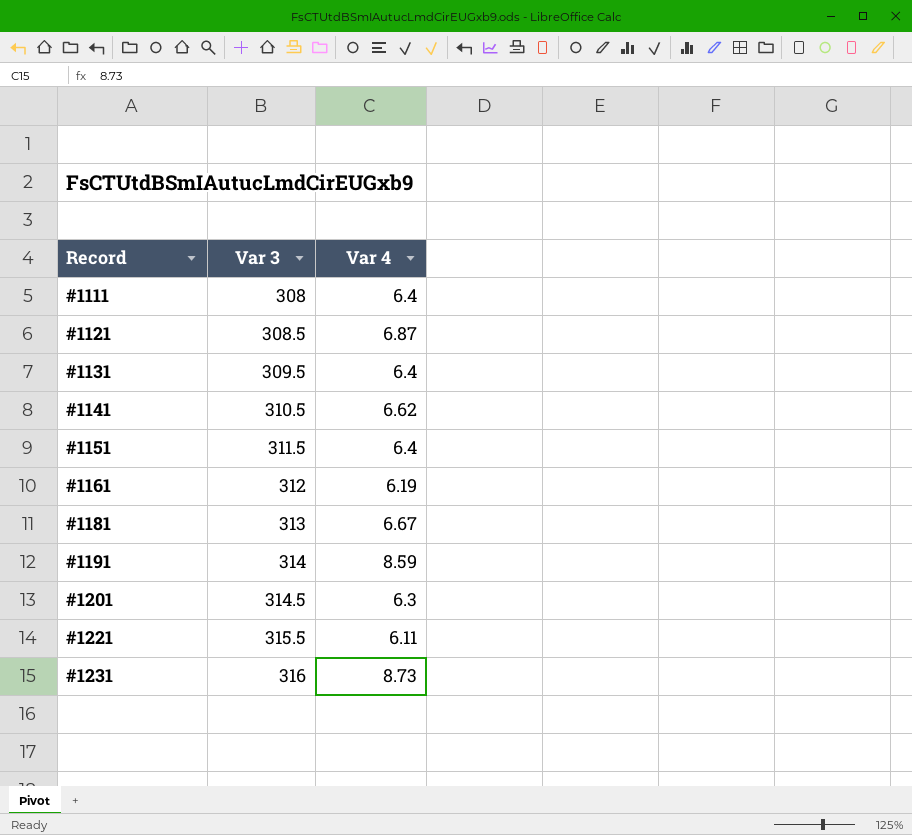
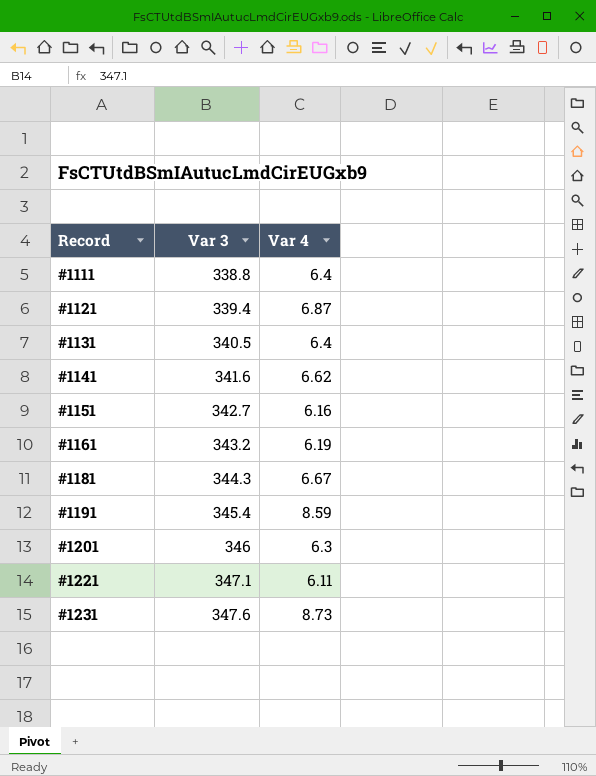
#1111 | Var 3: 308 -> 338.8
#1121 | Var 3: 308.5 -> 339.4
#1131 | Var 3: 309.5 -> 340.5
#1141 | Var 3: 310.5 -> 341.6
#1151 | Var 3: 311.5 -> 342.7
#1151 | Var 4: 6.4 -> 6.16
#1161 | Var 3: 312 -> 343.2
#1181 | Var 3: 313 -> 344.3
#1191 | Var 3: 314 -> 345.4
#1201 | Var 3: 314.5 -> 346
#1221 | Var 3: 315.5 -> 347.1
#1231 | Var 3: 316 -> 347.6

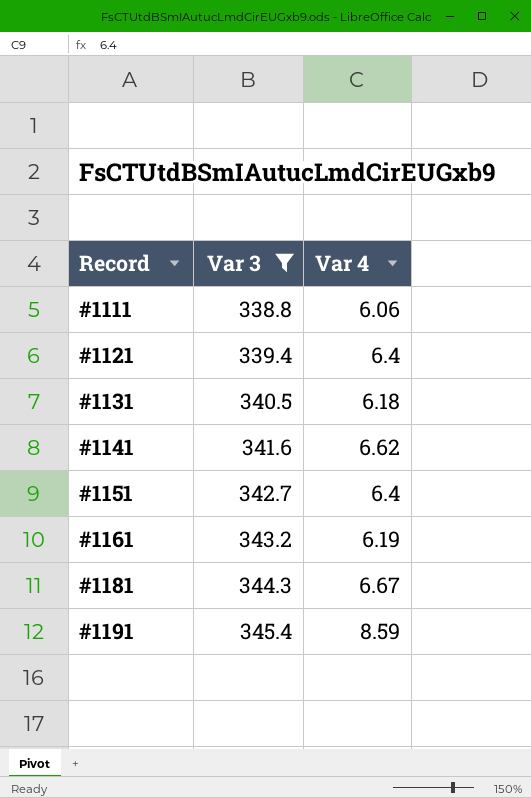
filter: none -> Var 3 <= 345.4
#1111 | Var 4: 6.4 -> 6.06
#1121 | Var 4: 6.87 -> 6.4
#1131 | Var 4: 6.4 -> 6.18
#1151 | Var 4: 6.16 -> 6.4

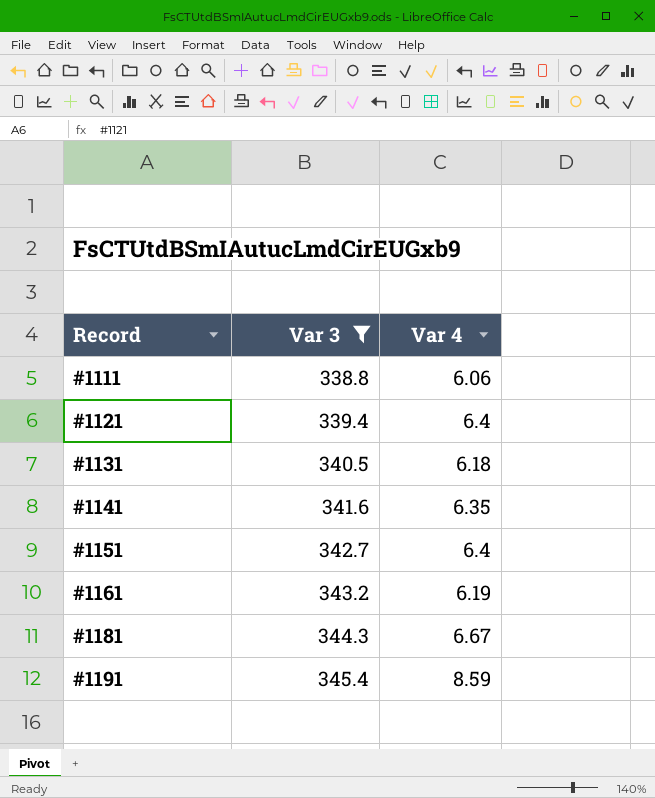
#1141 | Var 4: 6.62 -> 6.35

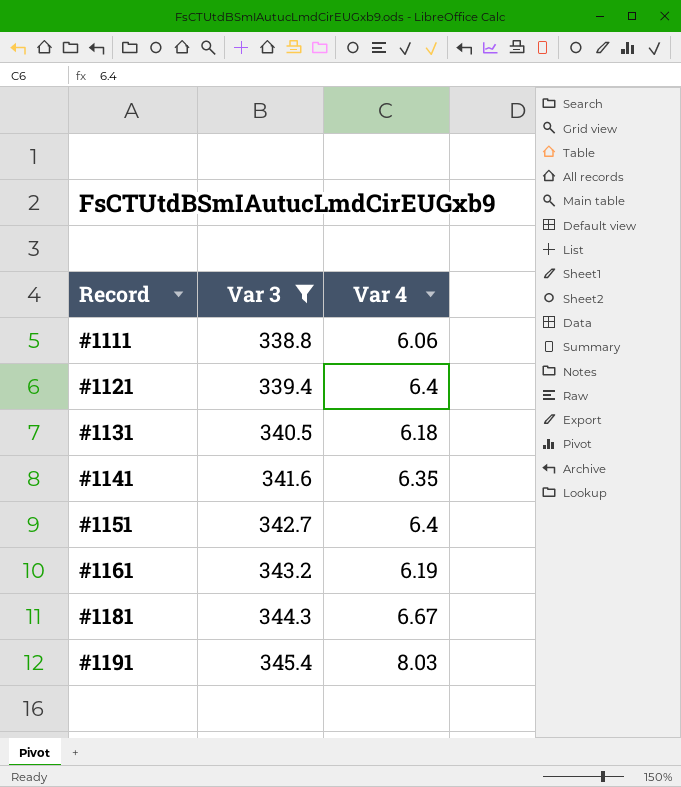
#1191 | Var 4: 8.59 -> 8.03

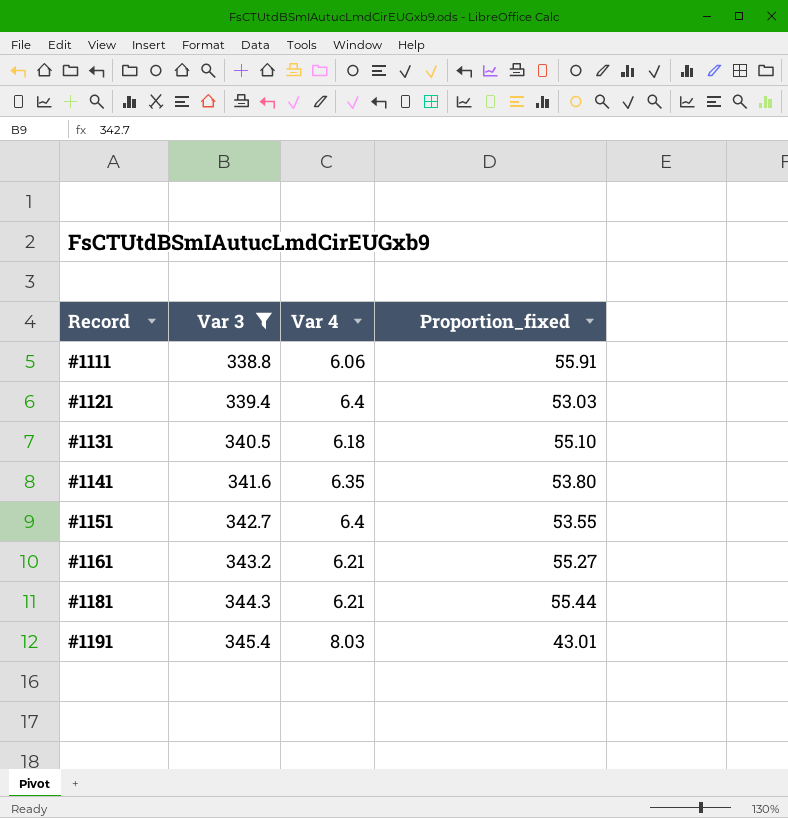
column Proportion_fixed | formula: none -> [Var 3] / [Var 4]
#1161 | Var 4: 6.19 -> 6.21
#1181 | Var 4: 6.67 -> 6.21

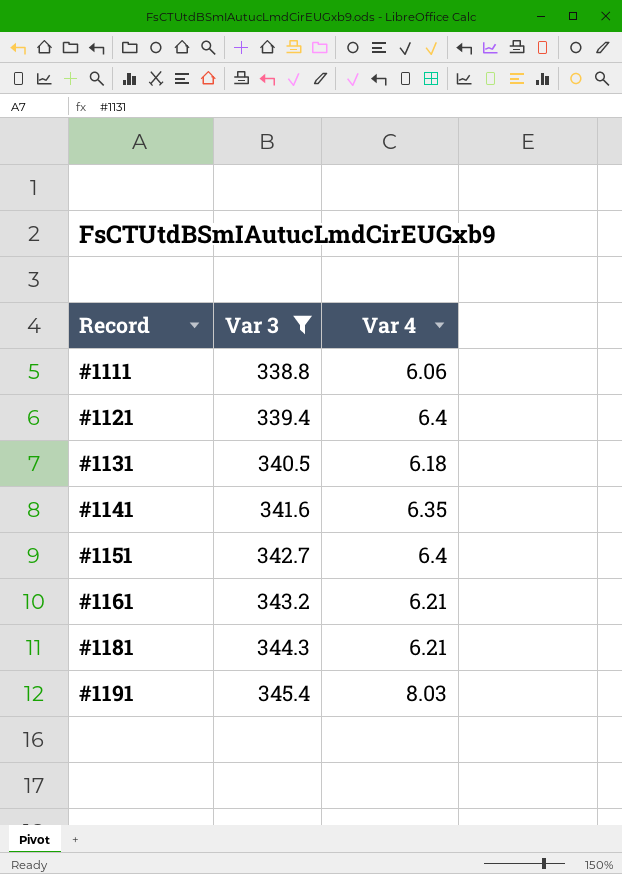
column Proportion_fixed | formula: [Var 3] / [Var 4] -> none

